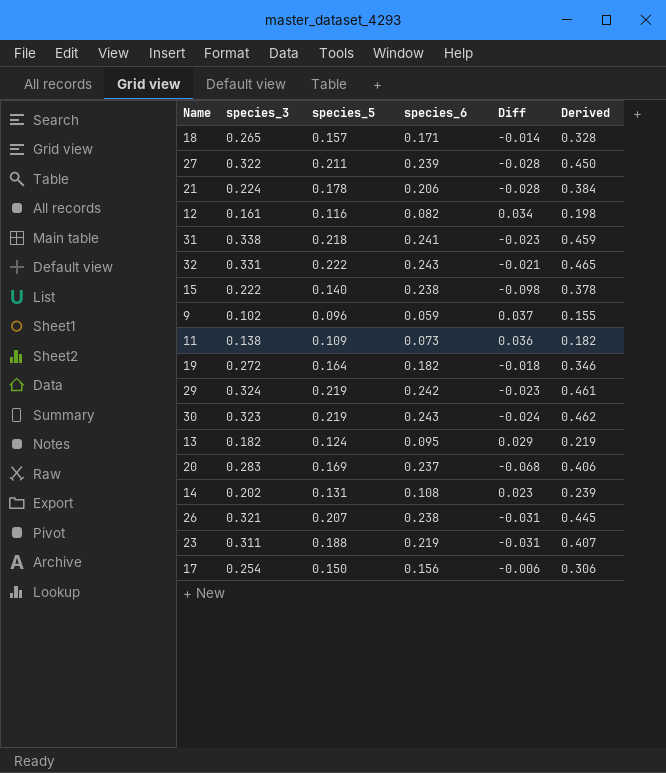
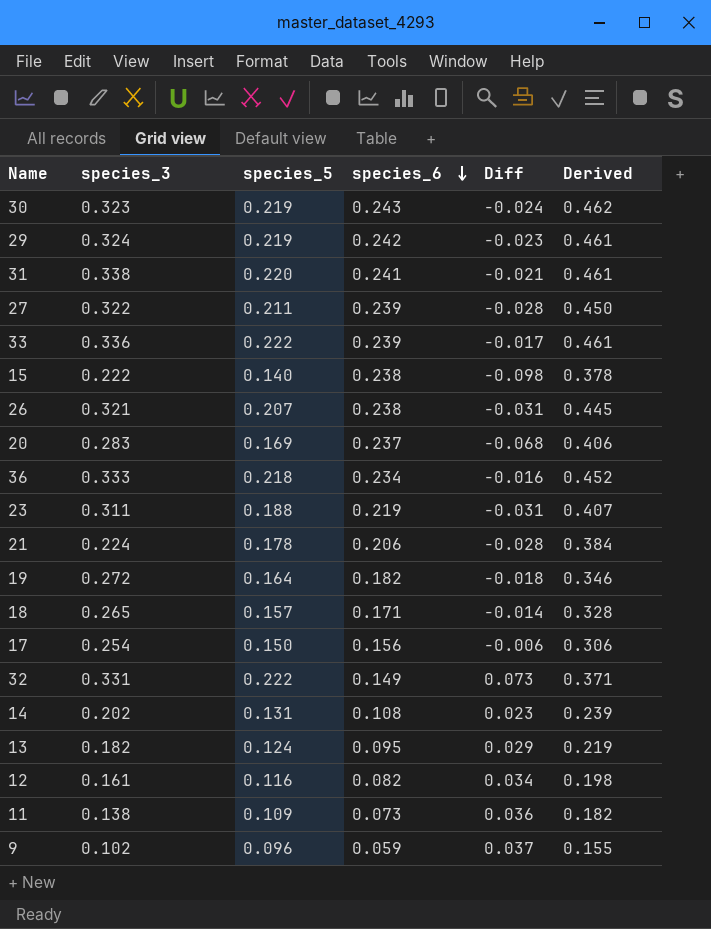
row order: none -> species_6 descending
31 | species_5: 0.218 -> 0.220
31 | Diff: -0.023 -> -0.021
31 | Derived: 0.459 -> 0.461
row 33: none -> 0.336 | 0.222 | 0.239 | -0.017 | 0.461
row 36: none -> 0.333 | 0.218 | 0.234 | -0.016 | 0.452
32 | species_6: 0.243 -> 0.149
32 | Diff: -0.021 -> 0.073
32 | Derived: 0.465 -> 0.371

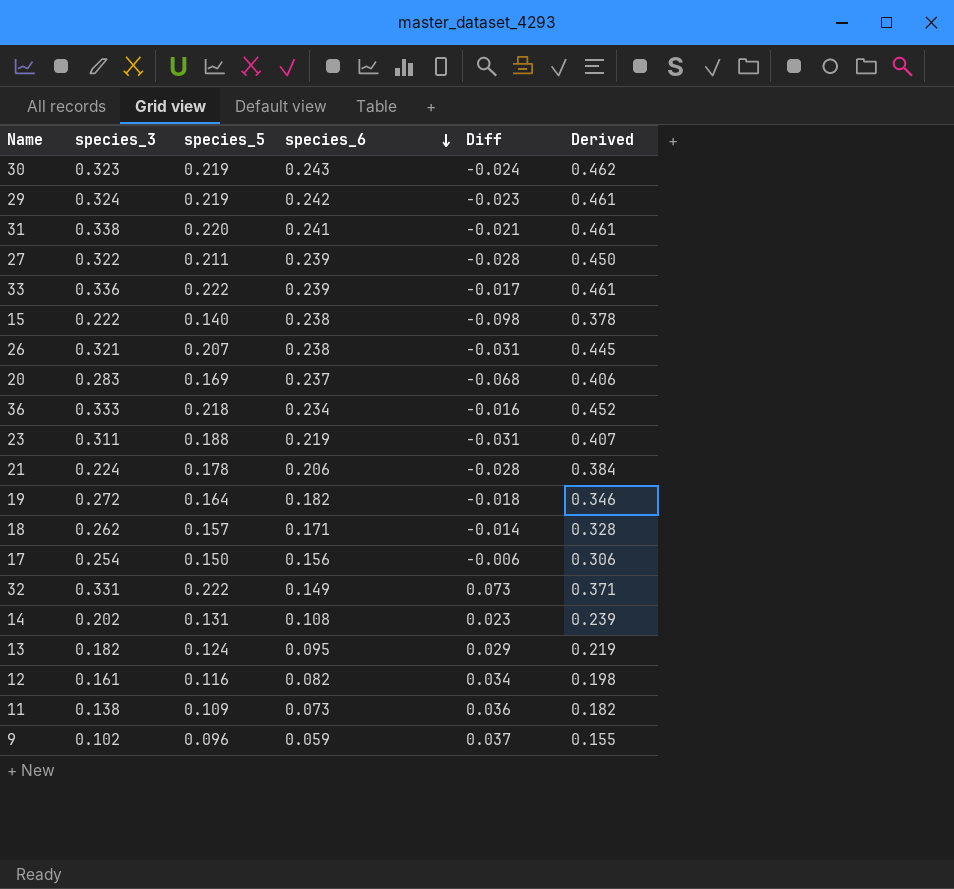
18 | species_3: 0.265 -> 0.262

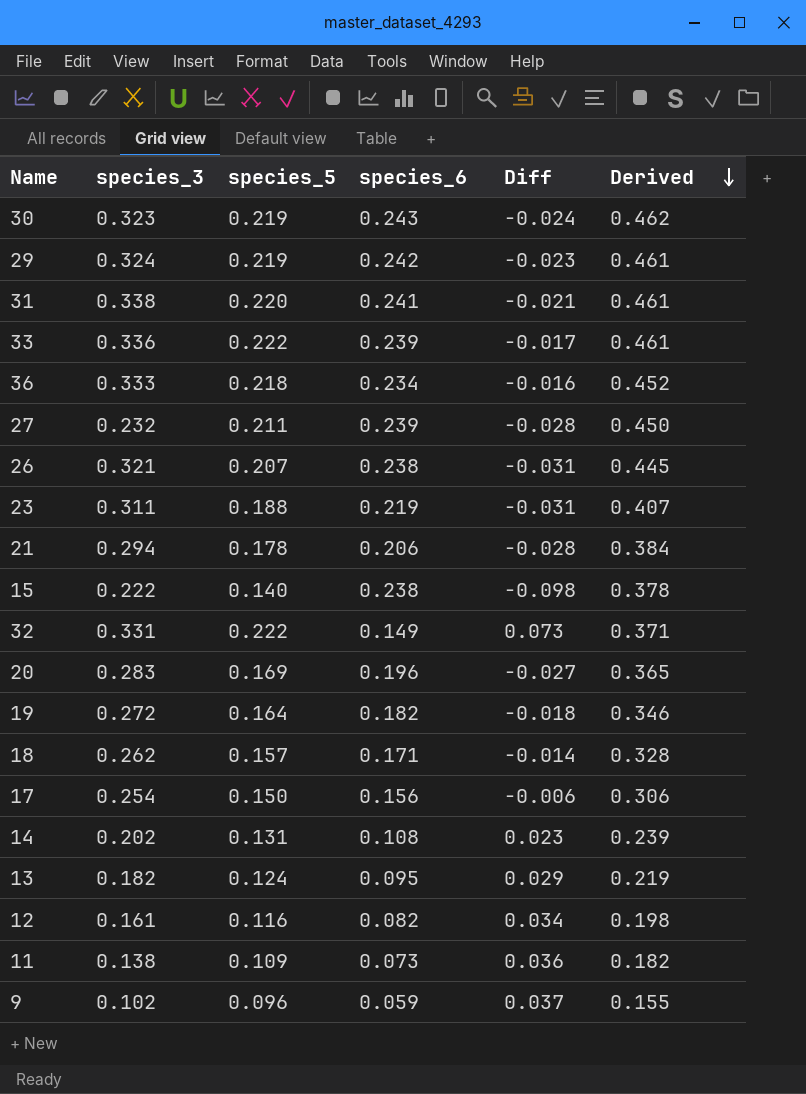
row order: species_6 descending -> Derived descending
27 | species_3: 0.322 -> 0.232
21 | species_3: 0.224 -> 0.294
20 | species_6: 0.237 -> 0.196
20 | Diff: -0.068 -> -0.027
20 | Derived: 0.406 -> 0.365

